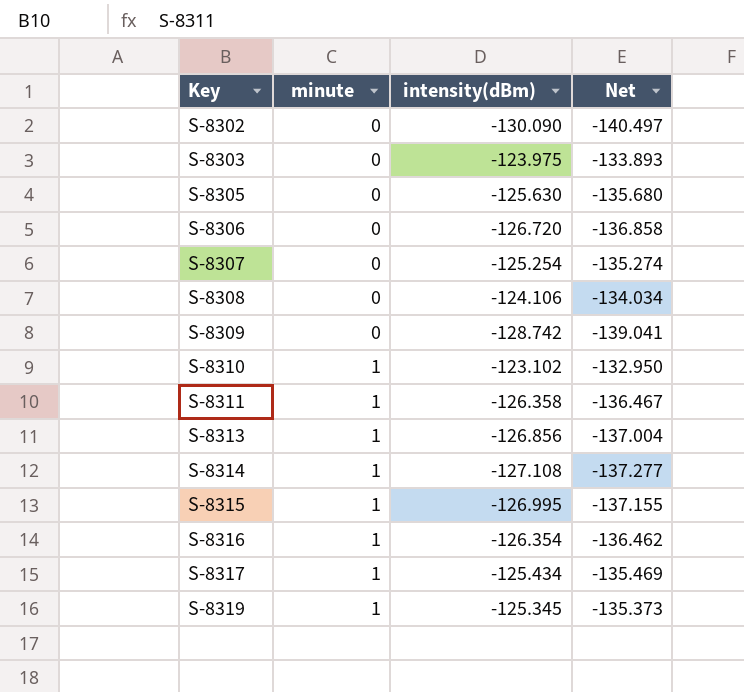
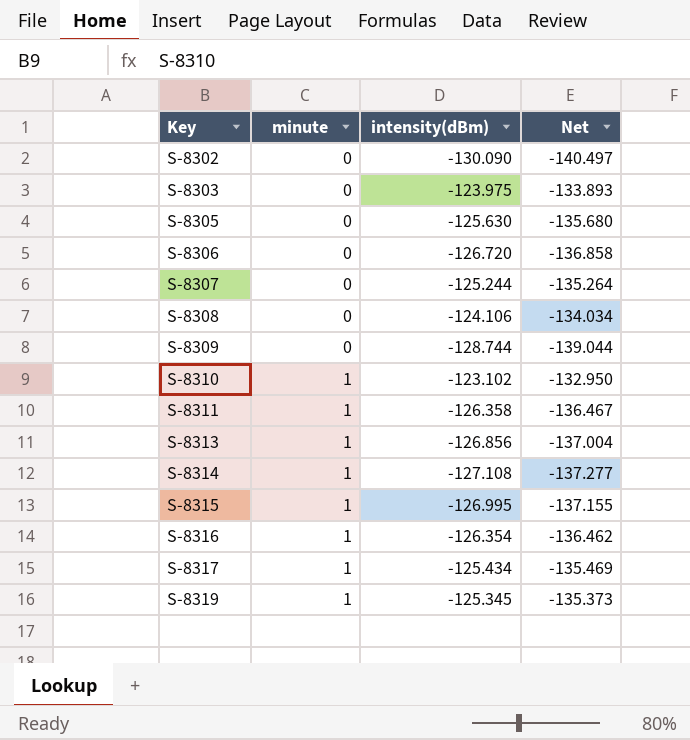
S-8307 | intensity(dBm): -125.254 -> -125.244
S-8307 | Net: -135.274 -> -135.264
S-8309 | intensity(dBm): -128.742 -> -128.744
S-8309 | Net: -139.041 -> -139.044

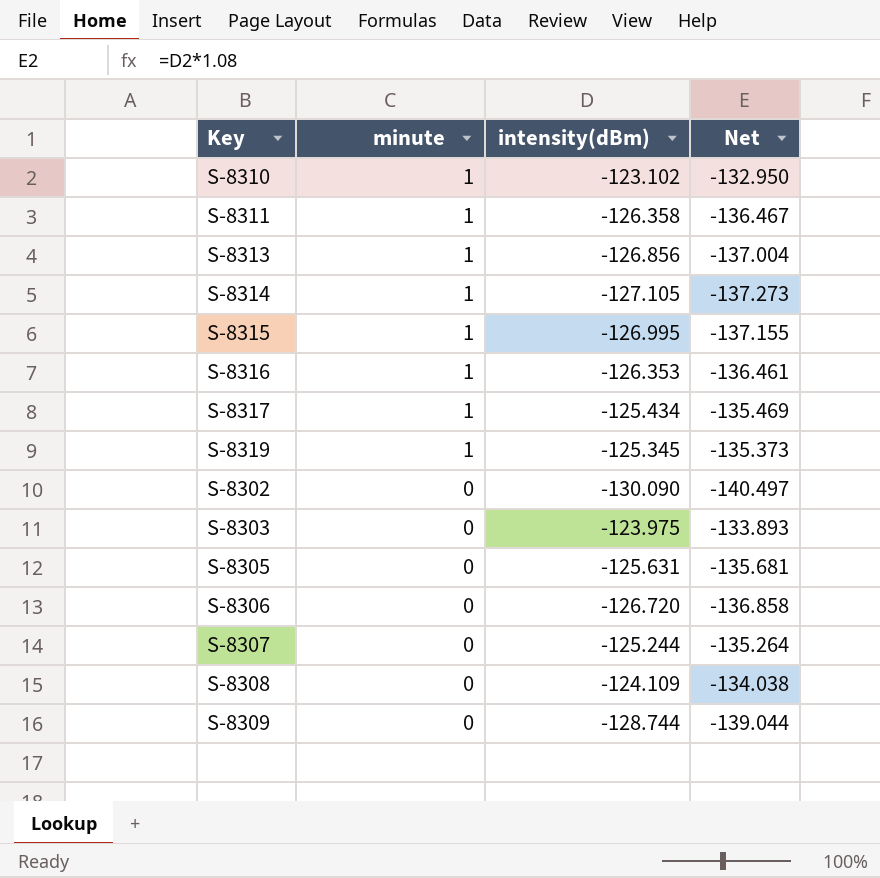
row order: Key ascending -> minute descending
S-8314 | intensity(dBm): -127.108 -> -127.105
S-8314 | Net: -137.277 -> -137.273
S-8316 | intensity(dBm): -126.354 -> -126.353
S-8316 | Net: -136.462 -> -136.461
S-8305 | intensity(dBm): -125.630 -> -125.631
S-8305 | Net: -135.680 -> -135.681
S-8308 | intensity(dBm): -124.106 -> -124.109
S-8308 | Net: -134.034 -> -134.038

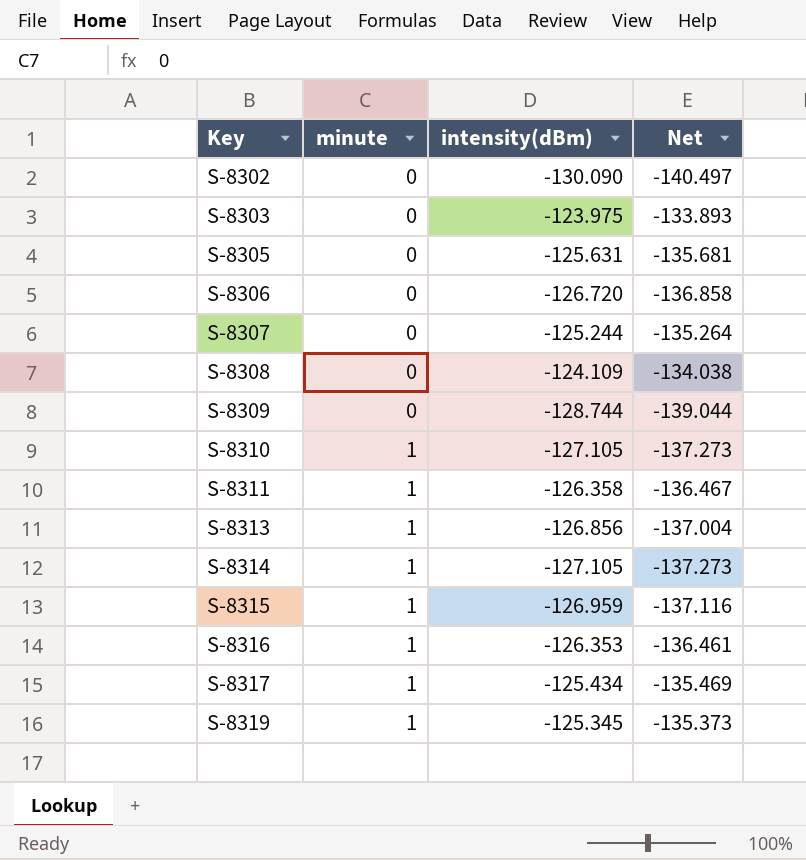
row order: minute descending -> Key ascending
S-8310 | intensity(dBm): -123.102 -> -127.105
S-8310 | Net: -132.950 -> -137.273
S-8315 | intensity(dBm): -126.995 -> -126.959
S-8315 | Net: -137.155 -> -137.116

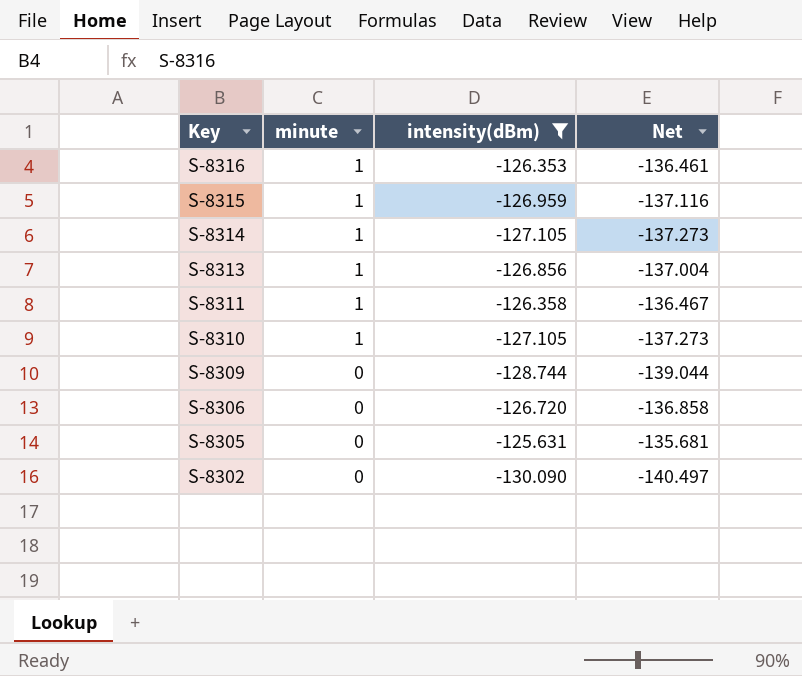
filter: none -> intensity(dBm) <= -125.631
row order: Key ascending -> Key descending

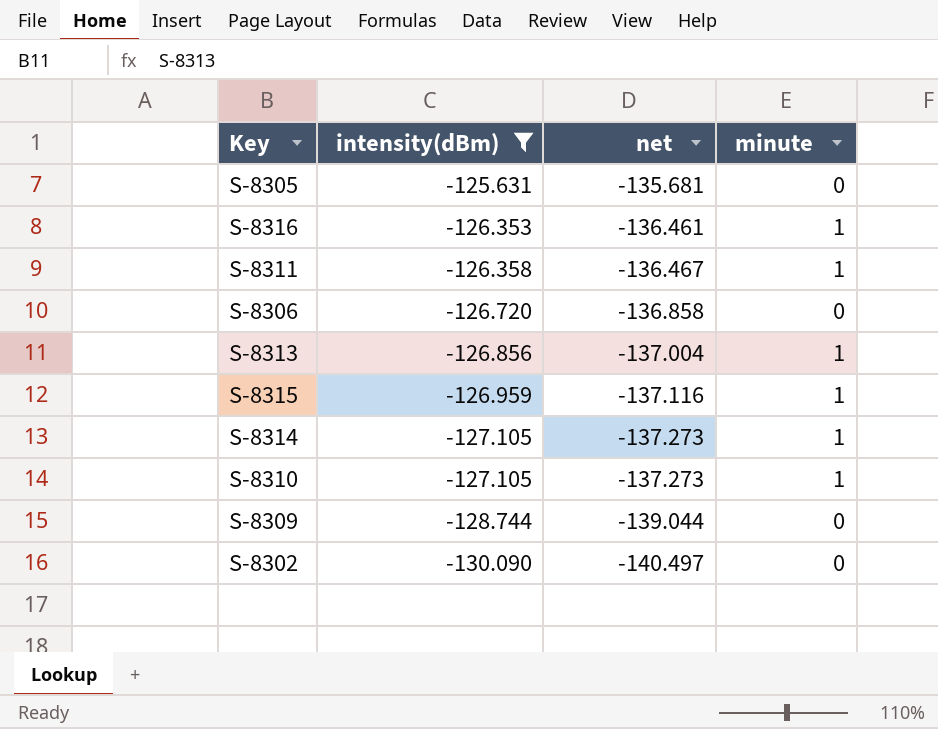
row order: Key descending -> intensity(dBm) descending
column name: Net -> net
column minute | position: 2 -> 4

